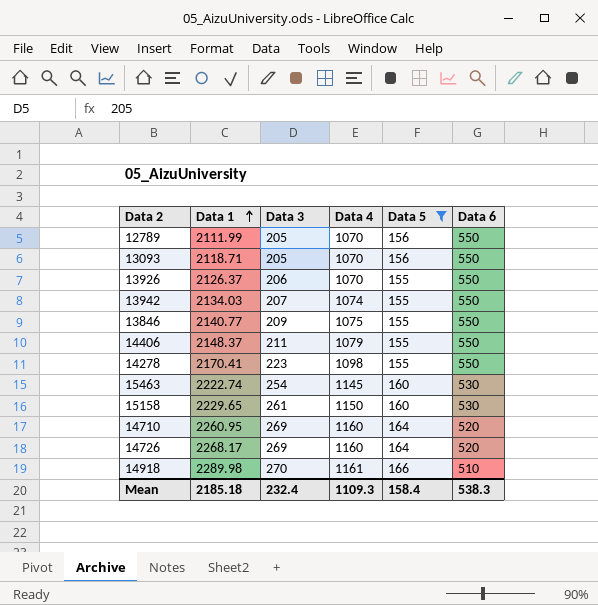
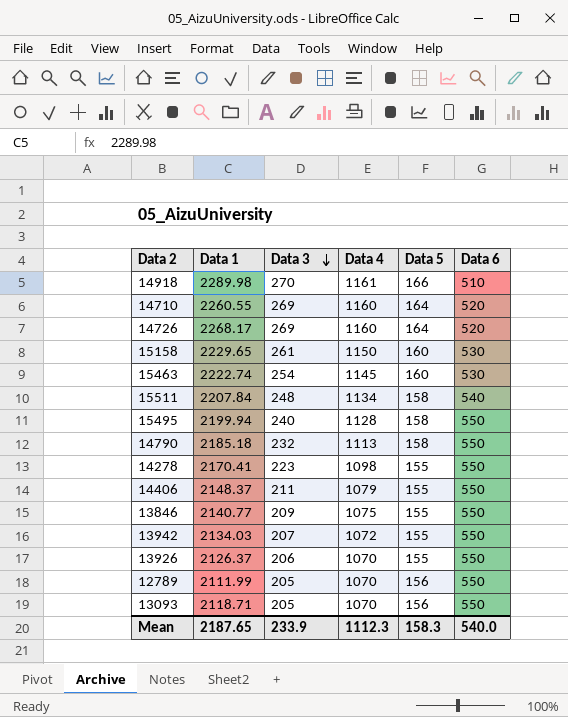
filter: Data 5 != 158 -> none
row order: Data 1 ascending -> Data 3 descending
14710 | Data 1: 2260.95 -> 2260.55
13942 | Data 4: 1074 -> 1072
Mean | Data 1: 2185.18 -> 2187.65
Mean | Data 3: 232.4 -> 233.9
Mean | Data 4: 1109.3 -> 1112.3
Mean | Data 5: 158.4 -> 158.3
Mean | Data 6: 538.3 -> 540.0

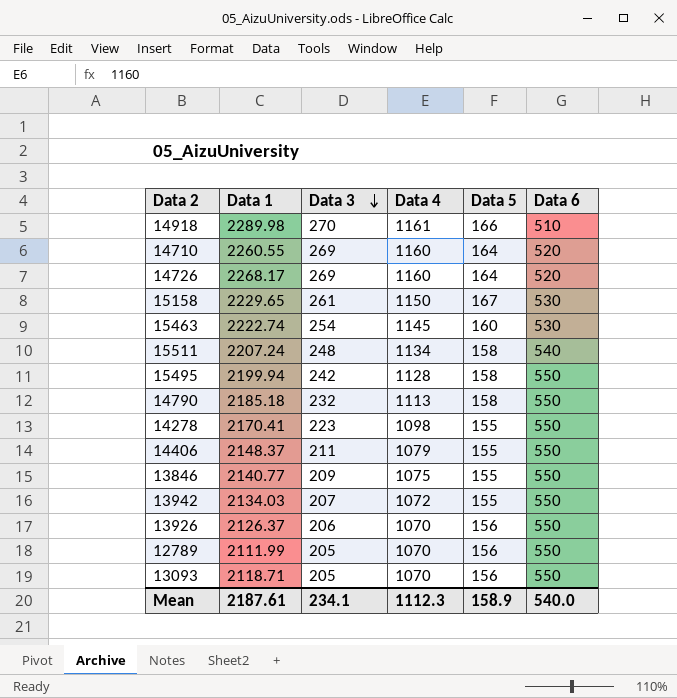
15158 | Data 5: 160 -> 167
15511 | Data 1: 2207.84 -> 2207.24
15495 | Data 3: 240 -> 242
13926 | Data 5: 155 -> 156
Mean | Data 1: 2187.65 -> 2187.61
Mean | Data 3: 233.9 -> 234.1
Mean | Data 5: 158.3 -> 158.9

